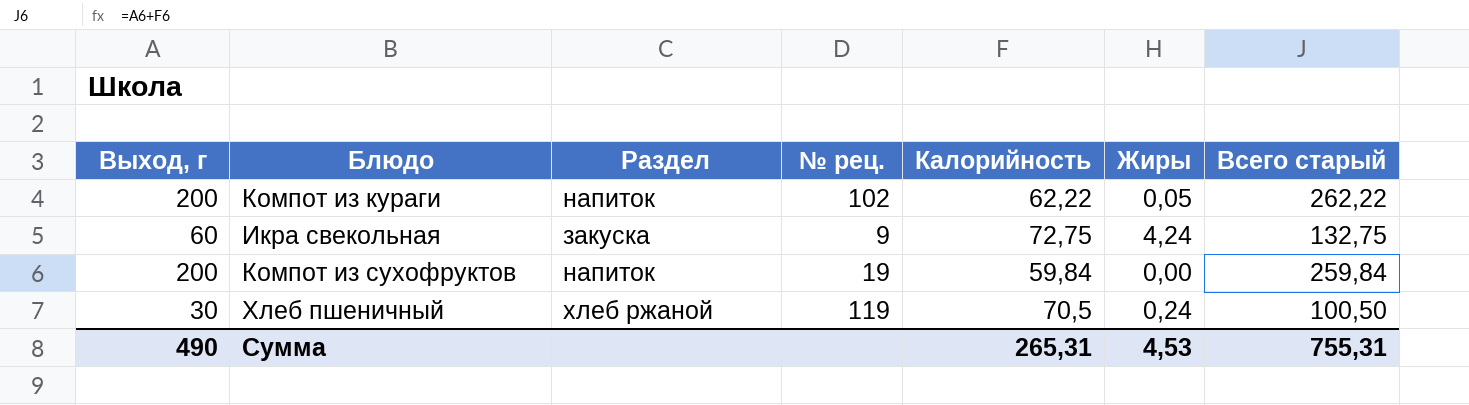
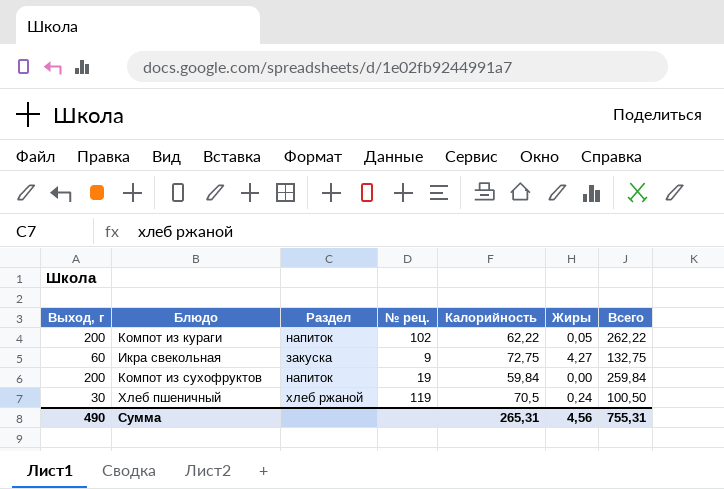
column name: Всего старый -> Всего
Икра свекольная | Жиры: 4,24 -> 4,27
Сумма | Жиры: 4,53 -> 4,56

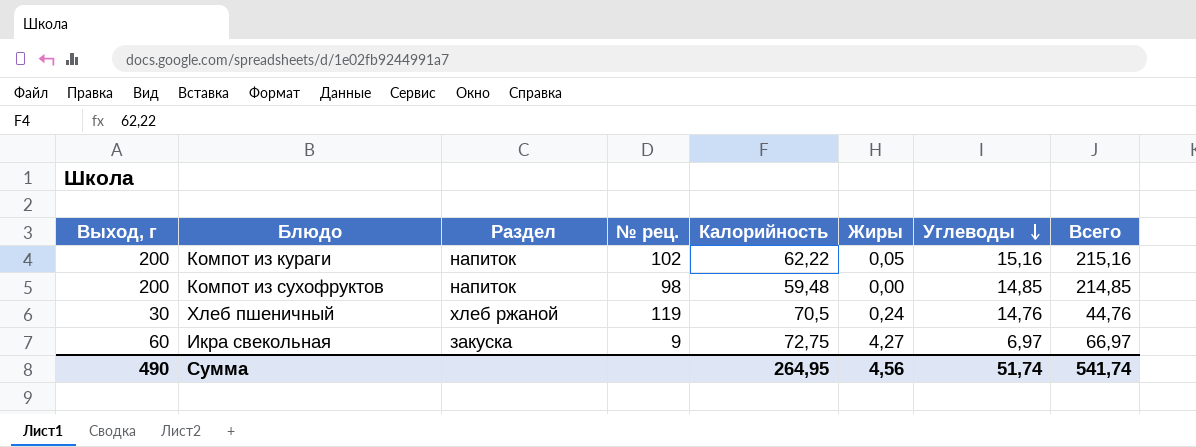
row order: none -> Углеводы descending
column Углеводы | position: none -> 7
column Всего | formula: [Выход, г] + [Калорийность] -> [Выход, г] + [Углеводы]
Компот из сухофруктов | № рец.: 19 -> 98
Компот из сухофруктов | Калорийность: 59,84 -> 59,48
Сумма | Калорийность: 265,31 -> 264,95
Сумма | Всего: 755,31 -> 541,74

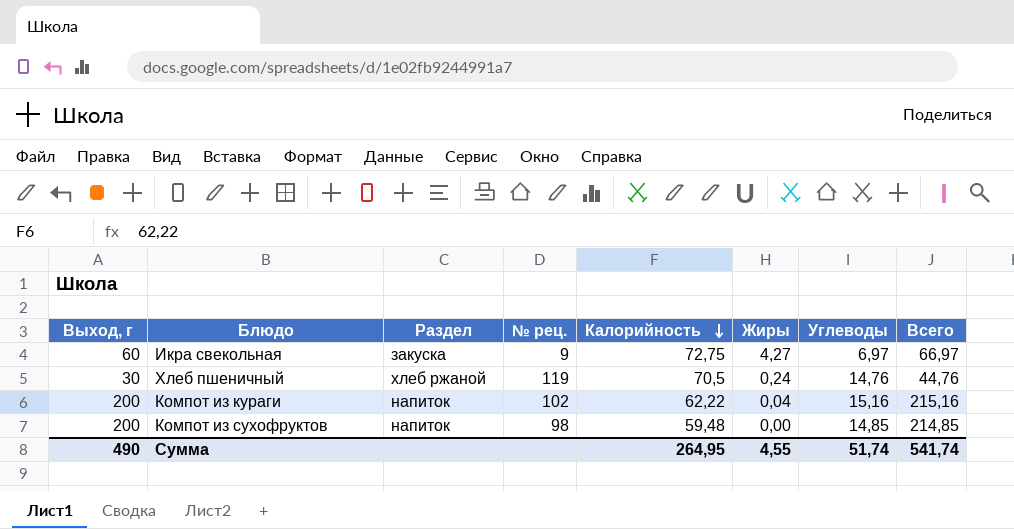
row order: Углеводы descending -> Калорийность descending
Компот из кураги | Жиры: 0,05 -> 0,04
Сумма | Жиры: 4,56 -> 4,55

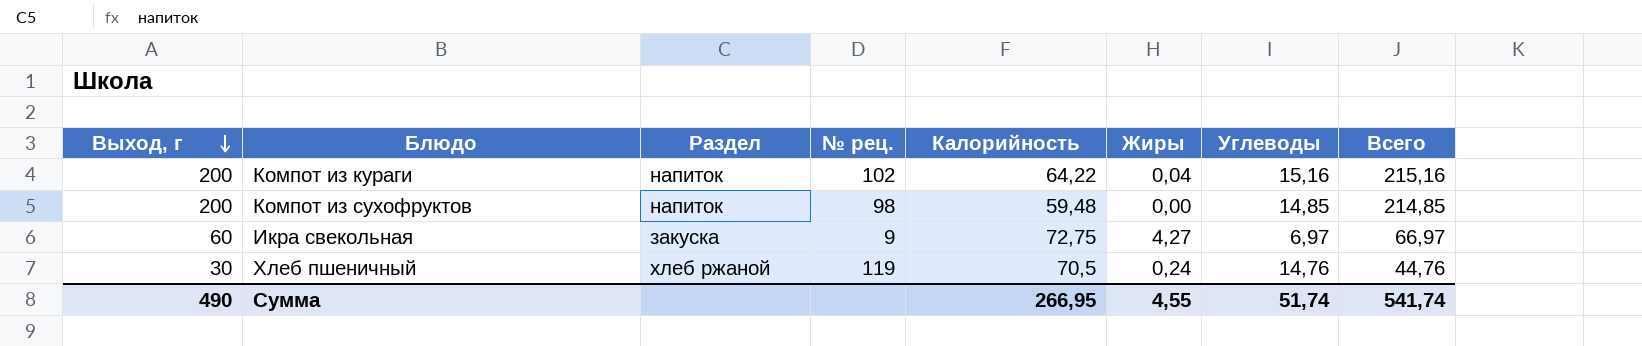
row order: Калорийность descending -> Выход, г descending
Компот из кураги | Калорийность: 62,22 -> 64,22
Сумма | Калорийность: 264,95 -> 266,95

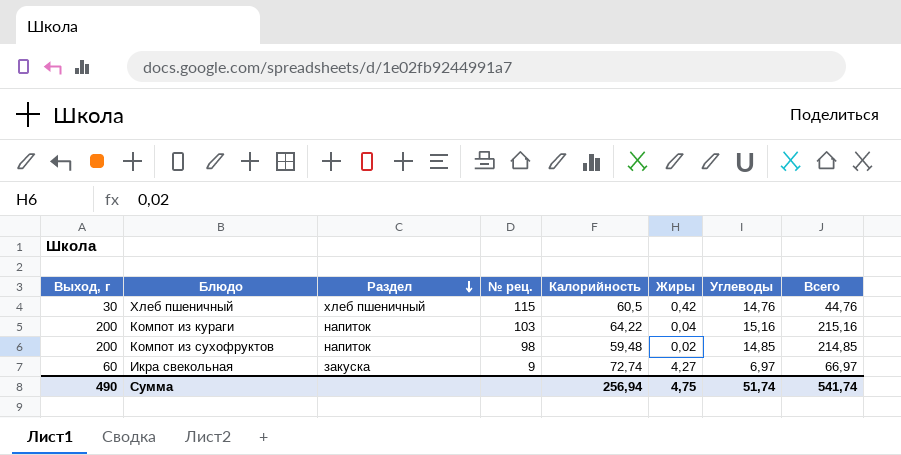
row order: Выход, г descending -> Раздел descending
Хлеб пшеничный | Раздел: хлеб ржаной -> хлеб пшеничный
Хлеб пшеничный | № рец.: 119 -> 115
Хлеб пшеничный | Калорийность: 70,5 -> 60,5
Хлеб пшеничный | Жиры: 0,24 -> 0,42
Компот из кураги | № рец.: 102 -> 103
Компот из сухофруктов | Жиры: 0,00 -> 0,02
Икра свекольная | Калорийность: 72,75 -> 72,74
Сумма | Калорийность: 266,95 -> 256,94
Сумма | Жиры: 4,55 -> 4,75

